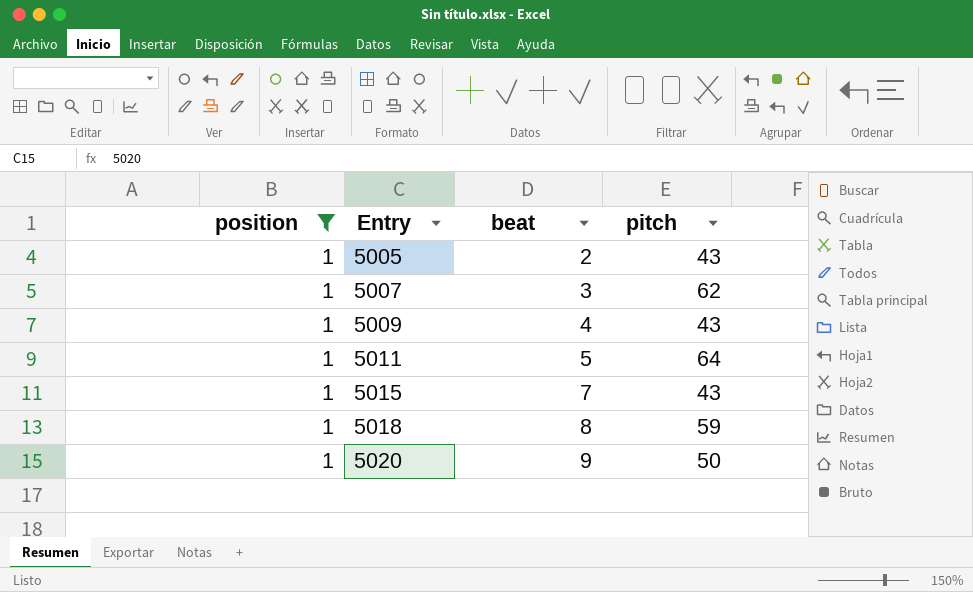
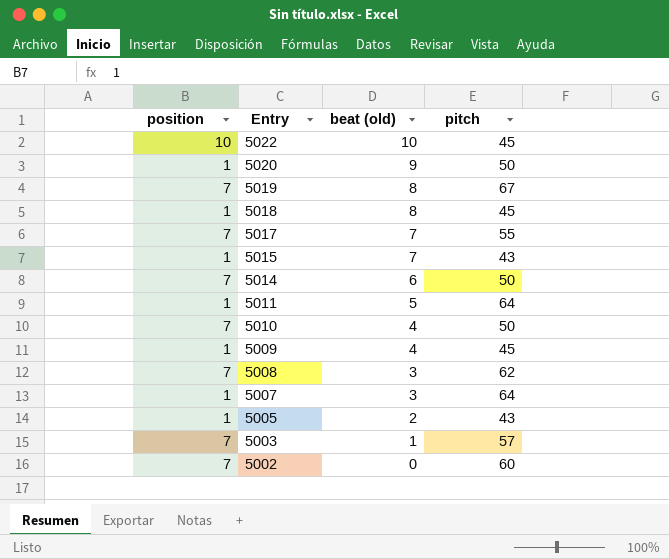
filter: position = 1 -> none
row order: Entry ascending -> Entry descending
column name: beat -> beat (old)
5018 | pitch: 59 -> 45
5009 | pitch: 43 -> 45
5007 | pitch: 62 -> 64

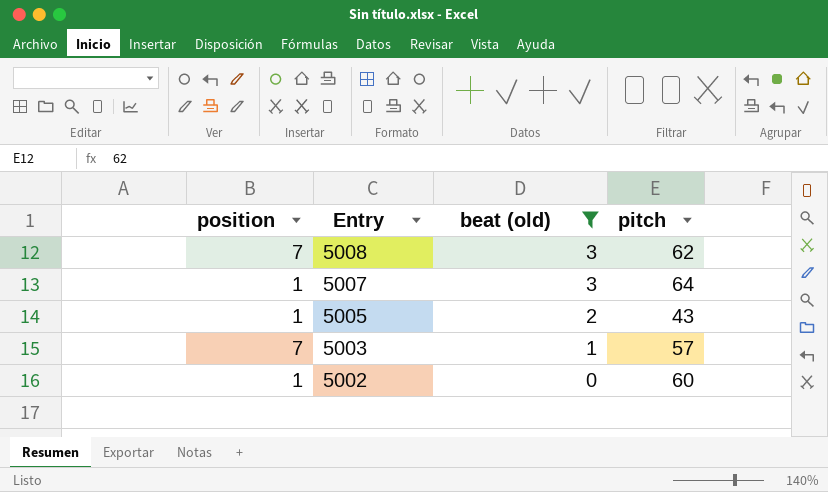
filter: none -> beat (old) <= 3
5002 | position: 7 -> 1

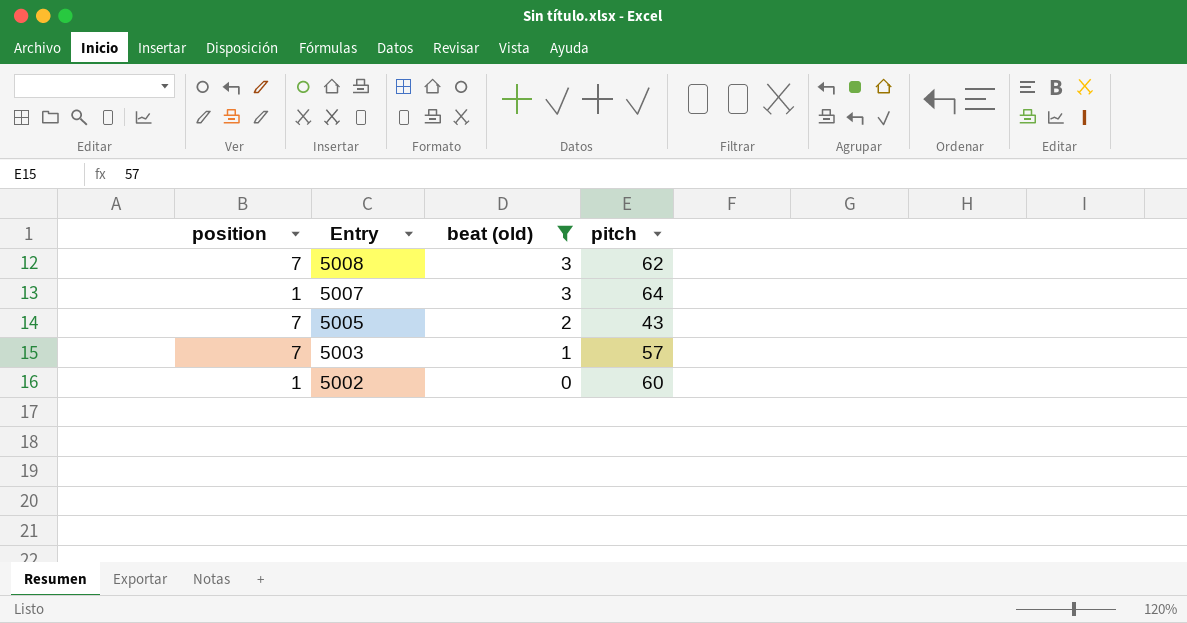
5005 | position: 1 -> 7

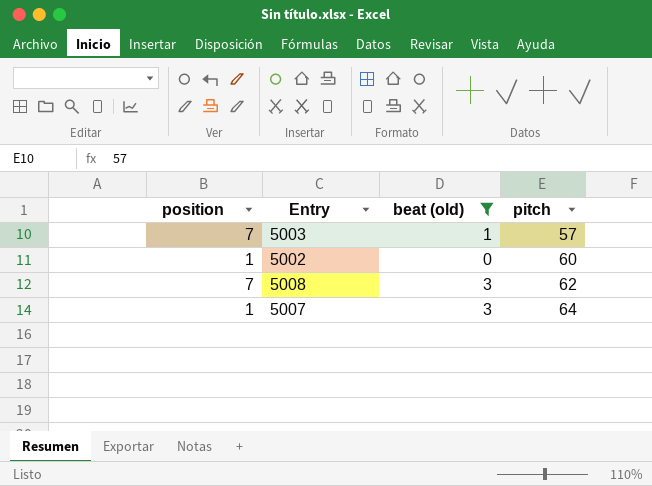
row order: Entry descending -> pitch ascending
row 5005: 7 | 2 | 43 -> none

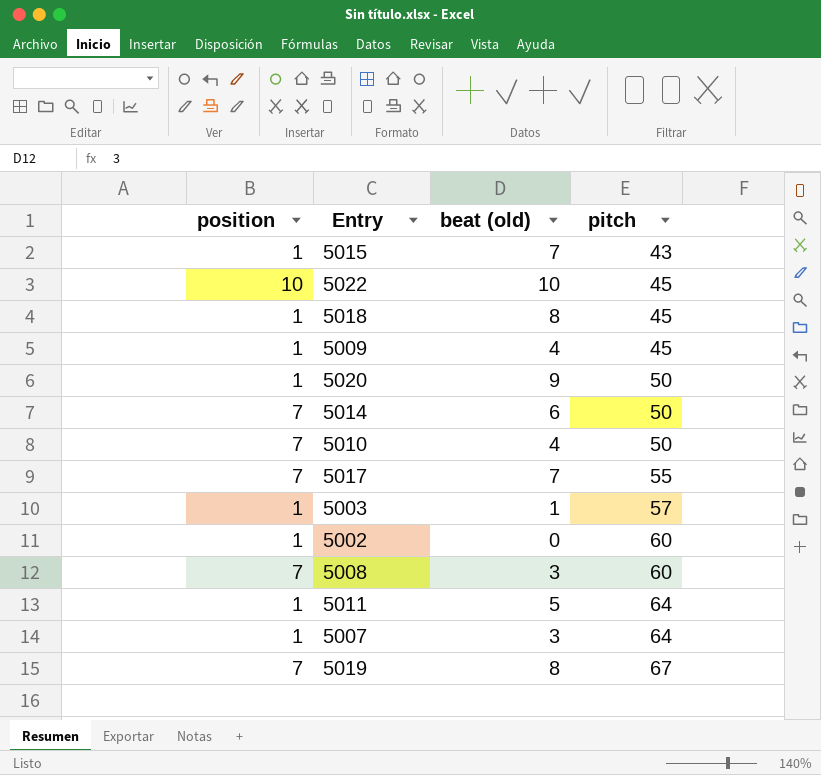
filter: beat (old) <= 3 -> none
5003 | position: 7 -> 1
5008 | pitch: 62 -> 60

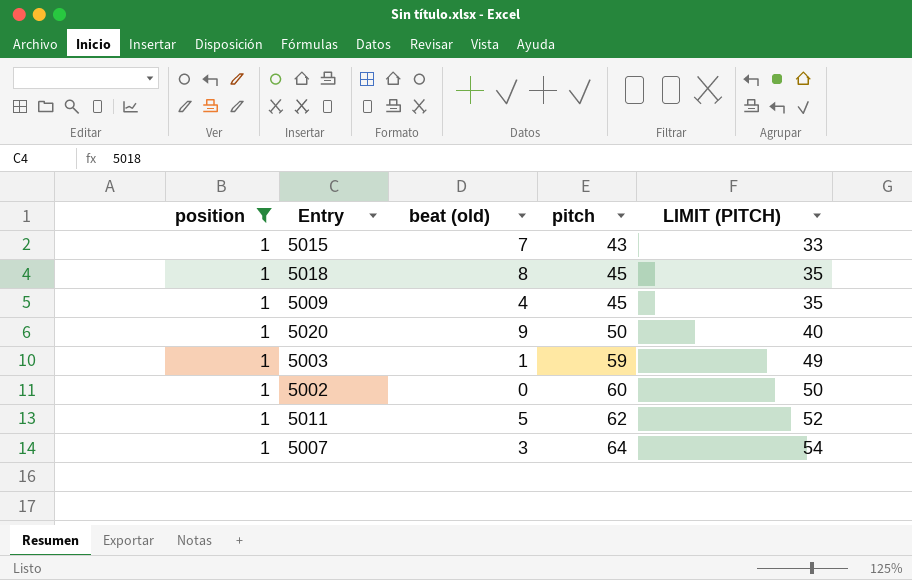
filter: none -> position = 1
column LIMIT (PITCH) | formula: none -> [pitch] - 10
5003 | pitch: 57 -> 59
5011 | pitch: 64 -> 62

